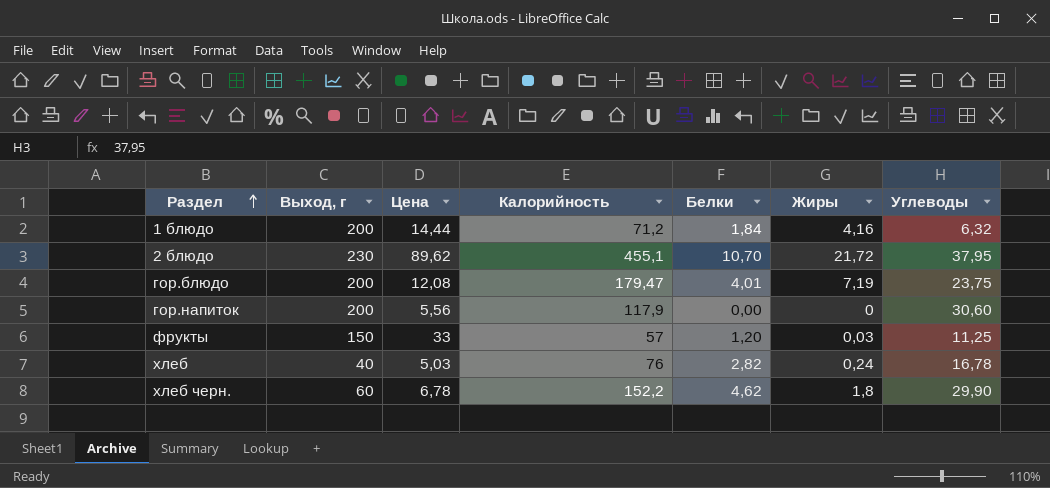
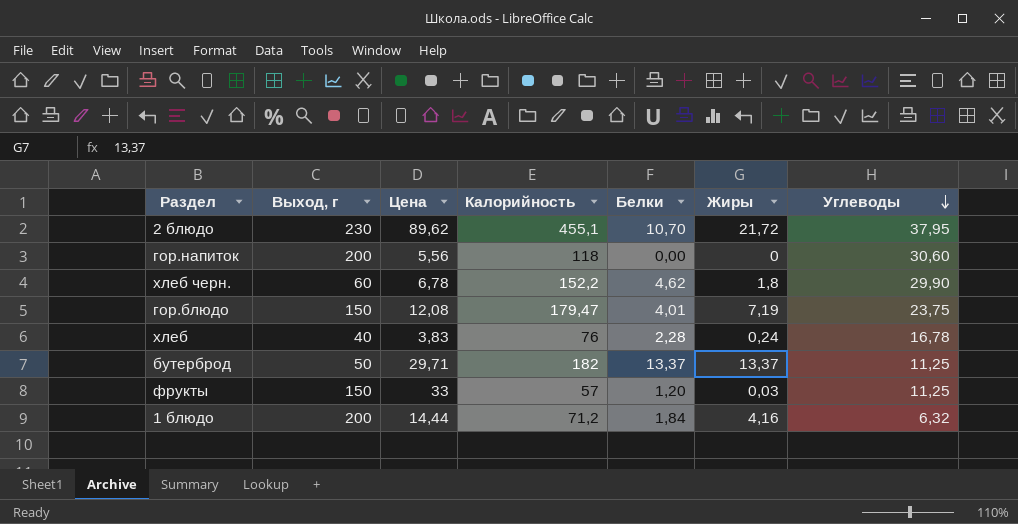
row order: Раздел ascending -> Углеводы descending
гор.напиток | Калорийность: 117,9 -> 118
гор.блюдо | Выход, г: 200 -> 150
хлеб | Цена: 5,03 -> 3,83
хлеб | Белки: 2,82 -> 2,28
row бутерброд: none -> 50 | 29,71 | 182 | 13,37 | 13,37 | 11,25

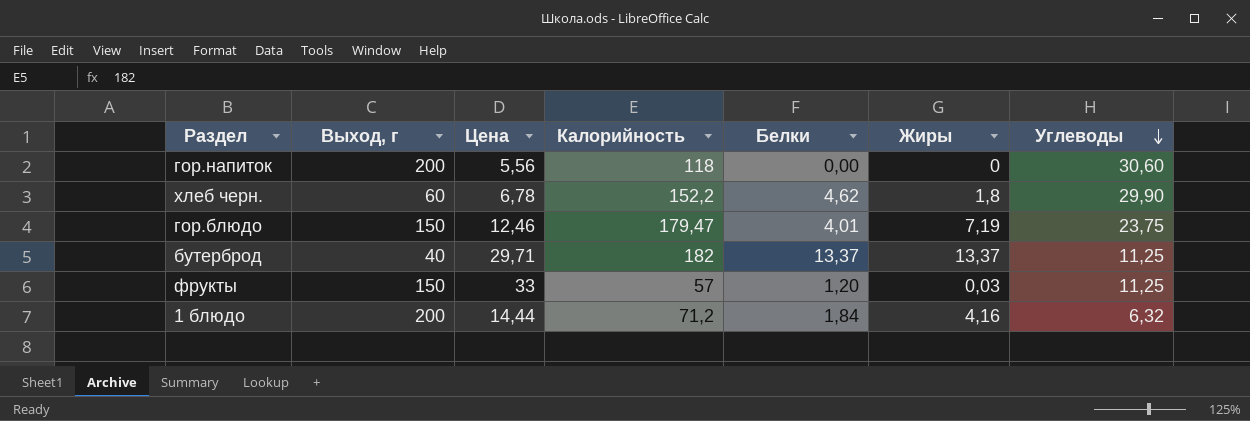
row 2 блюдо: 230 | 89,62 | 455,1 | 10,70 | 21,72 | 37,95 -> none
row хлеб: 40 | 3,83 | 76 | 2,28 | 0,24 | 16,78 -> none
гор.блюдо | Цена: 12,08 -> 12,46
бутерброд | Выход, г: 50 -> 40

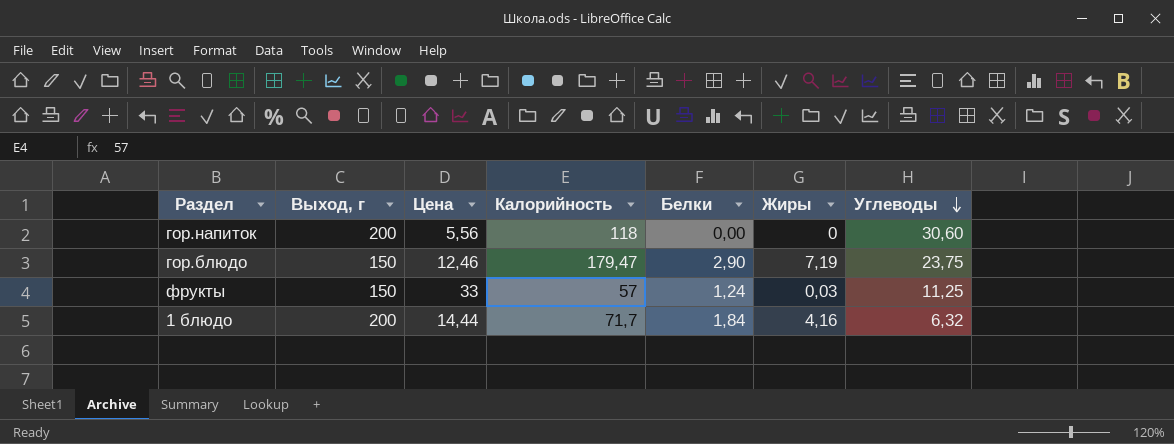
row хлеб черн.: 60 | 6,78 | 152,2 | 4,62 | 1,8 | 29,90 -> none
row бутерброд: 40 | 29,71 | 182 | 13,37 | 13,37 | 11,25 -> none
гор.блюдо | Белки: 4,01 -> 2,90
фрукты | Белки: 1,20 -> 1,24
1 блюдо | Калорийность: 71,2 -> 71,7

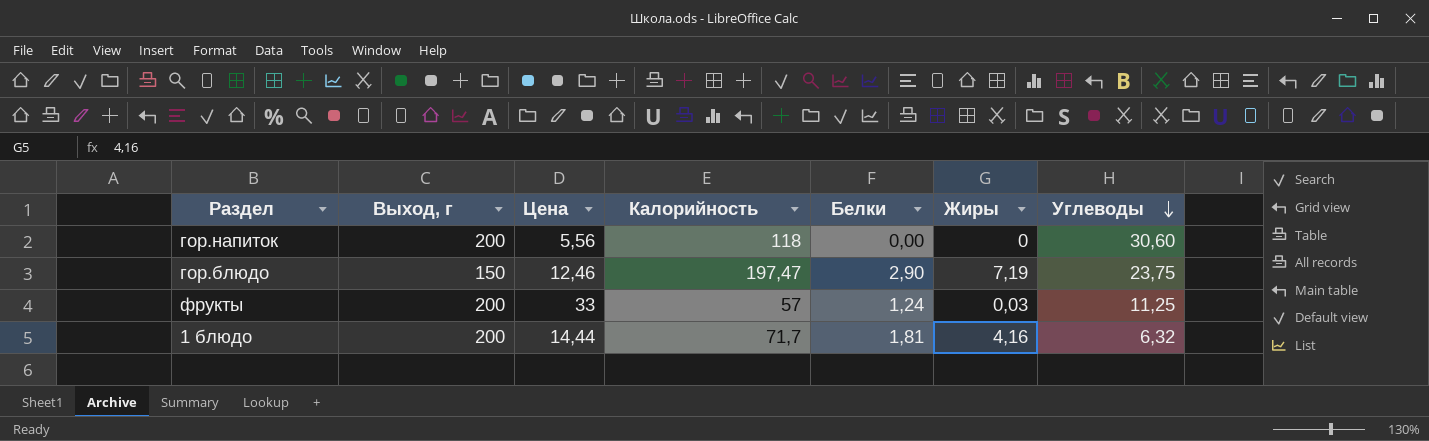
гор.блюдо | Калорийность: 179,47 -> 197,47
фрукты | Выход, г: 150 -> 200
1 блюдо | Белки: 1,84 -> 1,81

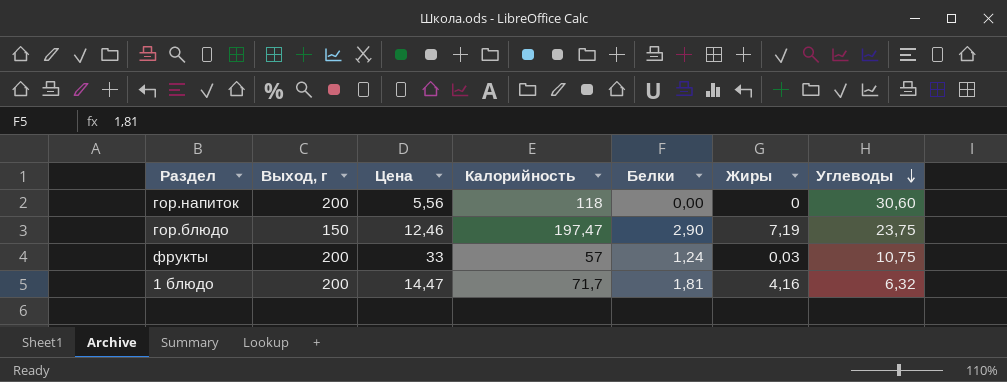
фрукты | Углеводы: 11,25 -> 10,75
1 блюдо | Цена: 14,44 -> 14,47

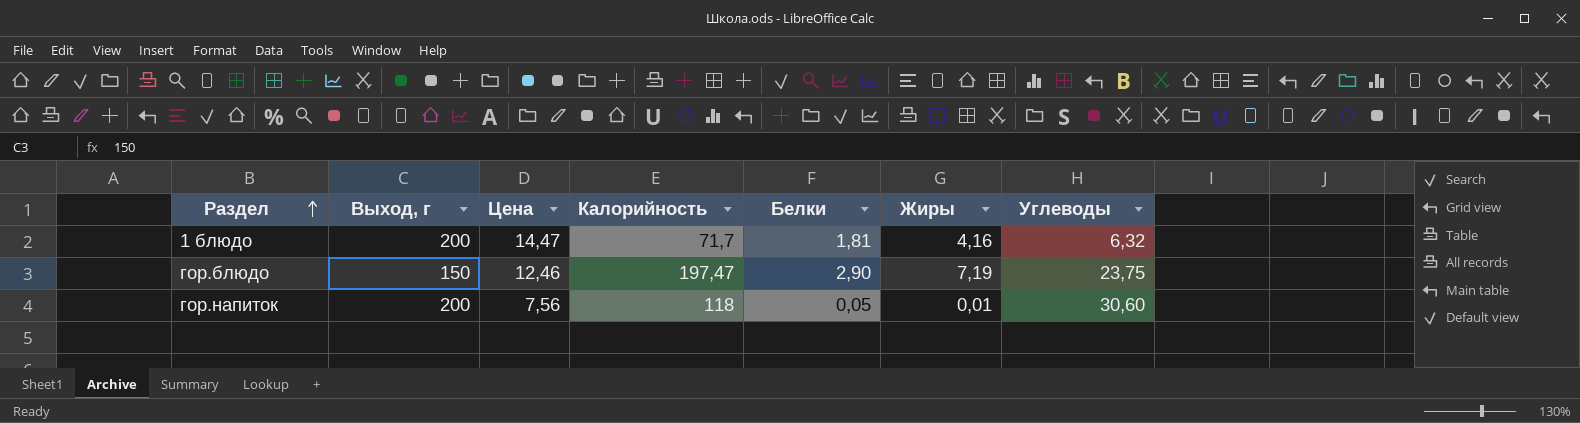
row order: Углеводы descending -> Раздел ascending
row фрукты: 200 | 33 | 57 | 1,24 | 0,03 | 10,75 -> none
гор.напиток | Цена: 5,56 -> 7,56
гор.напиток | Белки: 0,00 -> 0,05
гор.напиток | Жиры: 0 -> 0,01

